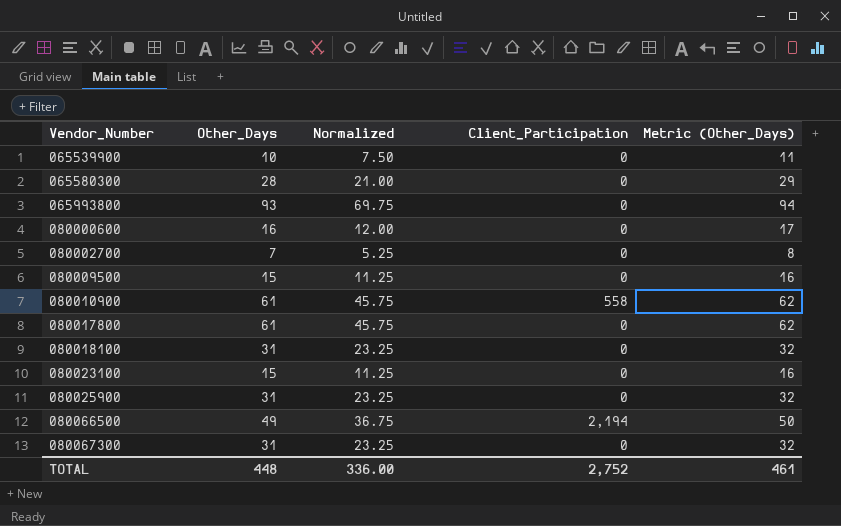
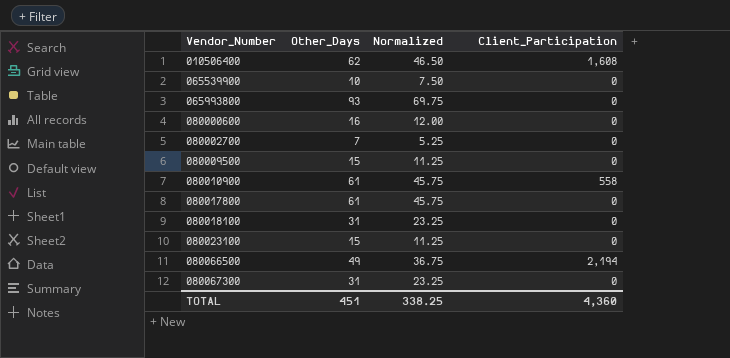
column Metric (Other_Days) | formula: [Other_Days] + 1 -> none
row 065580300: 28 | 21.00 | 0 | 29 -> none
row 080025900: 31 | 23.25 | 0 | 32 -> none
row 010506400: none -> 62 | 46.50 | 1,608
TOTAL | Other_Days: 448 -> 451
TOTAL | Normalized: 336.00 -> 338.25
TOTAL | Client_Participation: 2,752 -> 4,360

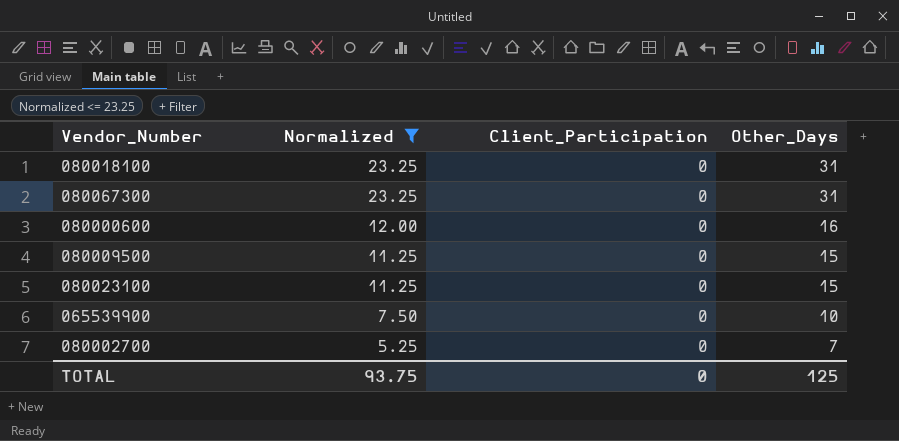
filter: none -> Normalized <= 23.25
row order: Vendor_Number ascending -> Normalized descending
column Other_Days | position: 2 -> 4
TOTAL | Normalized: 338.25 -> 93.75
TOTAL | Client_Participation: 4,360 -> 0
TOTAL | Other_Days: 451 -> 125

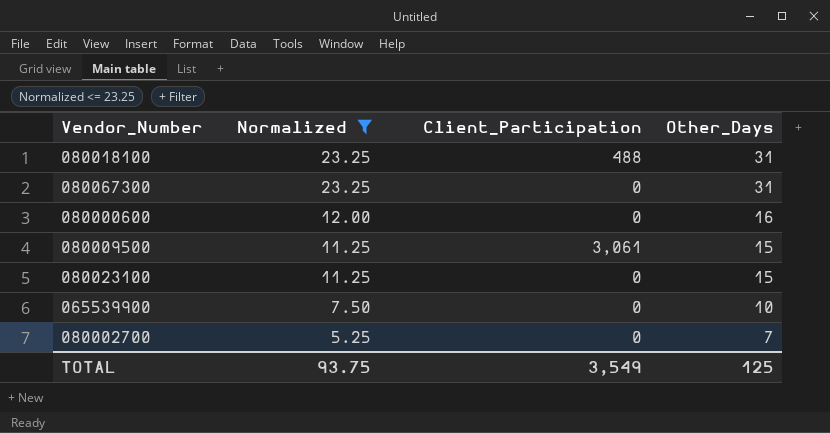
080018100 | Client_Participation: 0 -> 488
080009500 | Client_Participation: 0 -> 3,061
TOTAL | Client_Participation: 0 -> 3,549

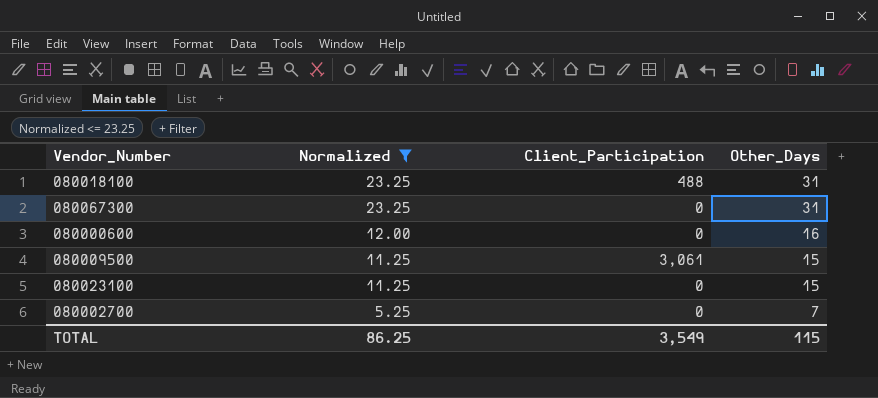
row 065539900: 7.50 | 0 | 10 -> none
TOTAL | Normalized: 93.75 -> 86.25
TOTAL | Other_Days: 125 -> 115

